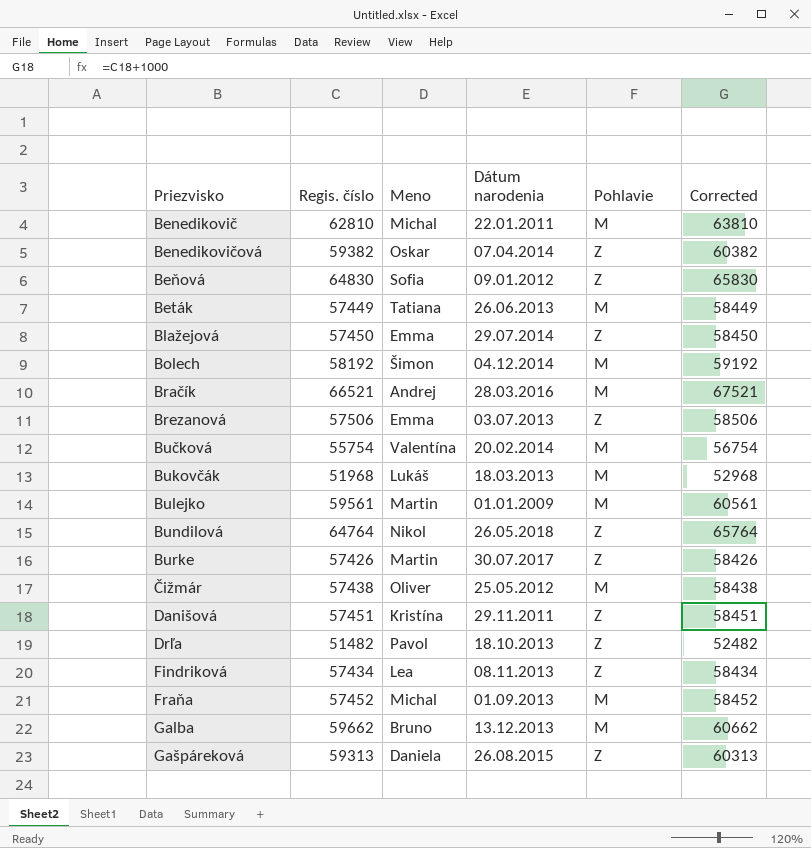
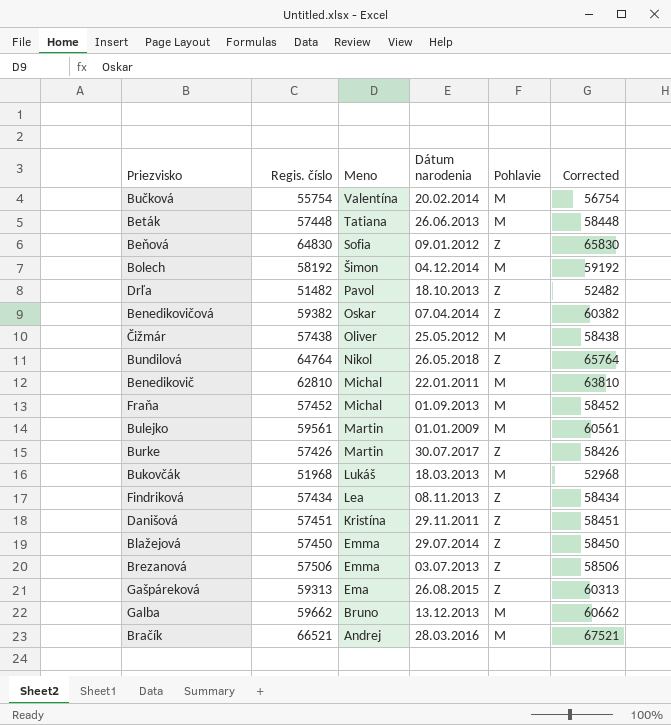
row order: Priezvisko ascending -> Meno descending
Beták | Regis. číslo: 57449 -> 57448
Beták | Corrected: 58449 -> 58448
Gašpáreková | Meno: Daniela -> Ema

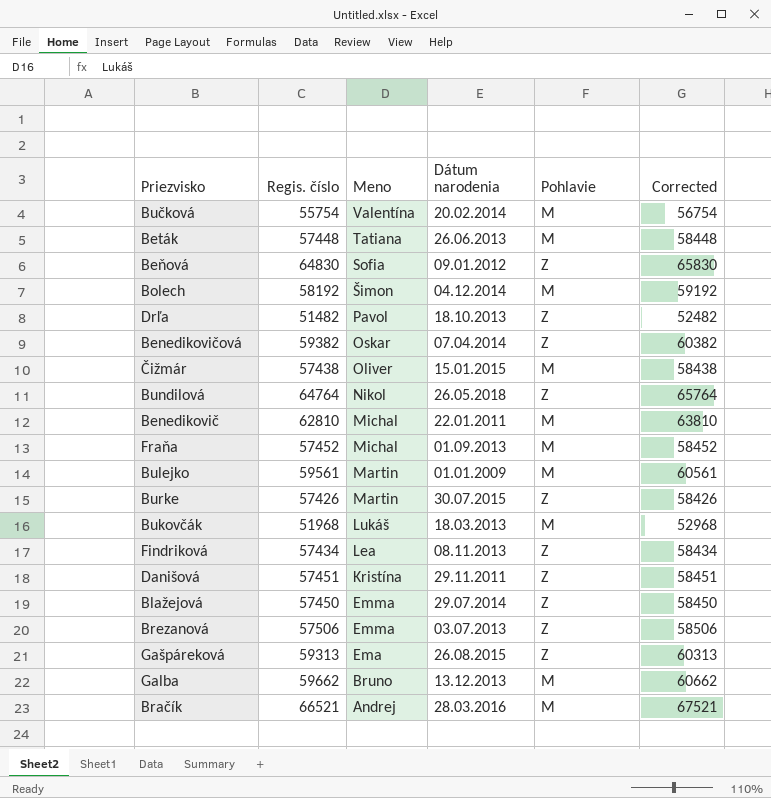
Čižmár | Dátum narodenia: 25.05.2012 -> 15.01.2015
Burke | Dátum narodenia: 30.07.2017 -> 30.07.2015

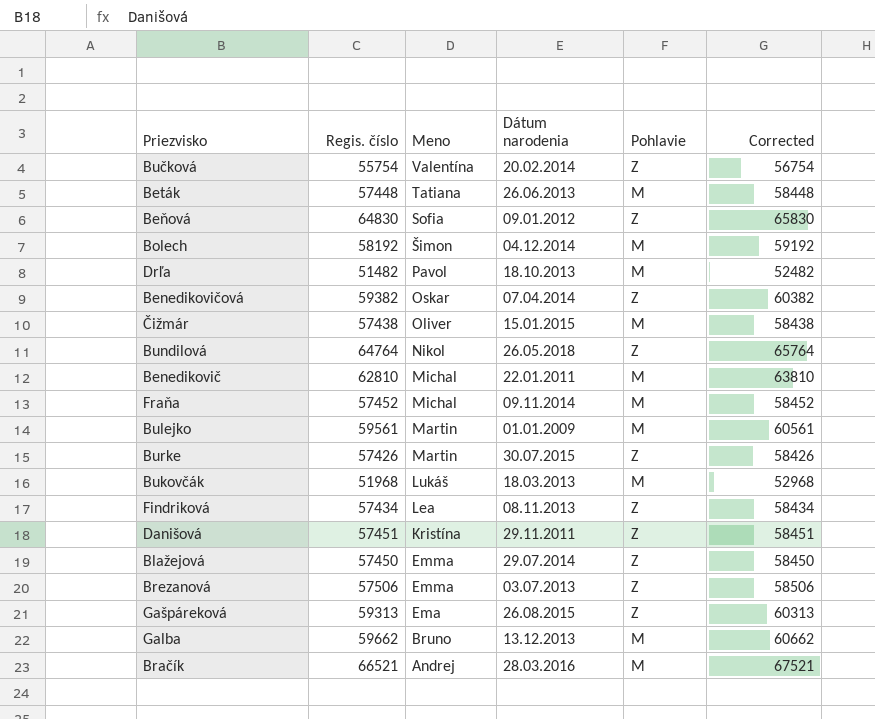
Bučková | Pohlavie: M -> Z
Drľa | Pohlavie: Z -> M
Fraňa | Dátum narodenia: 01.09.2013 -> 09.11.2014

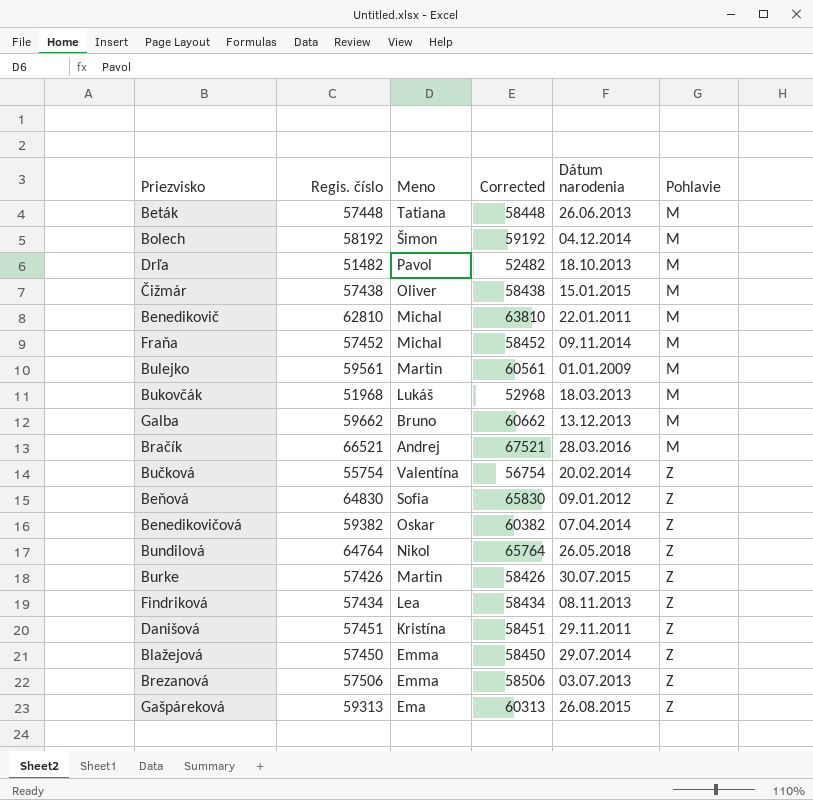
row order: Meno descending -> Pohlavie ascending
column Corrected | position: 6 -> 4

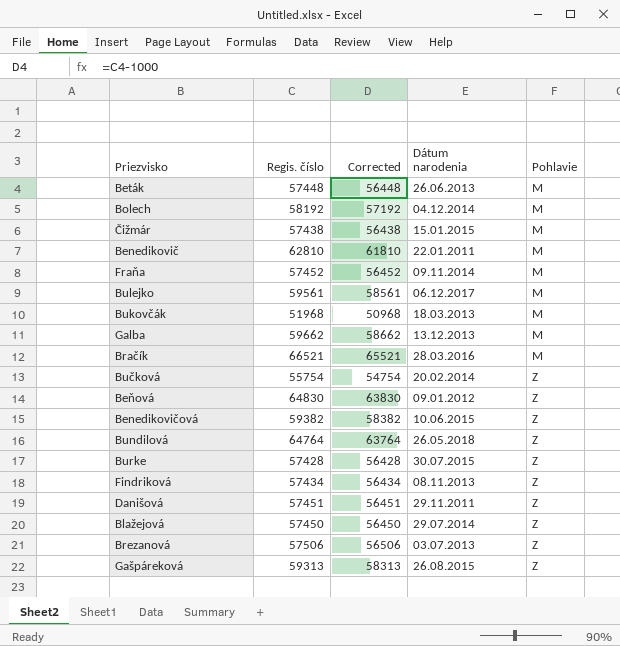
column Meno | position: 3 -> none
column Corrected | formula: [Regis. číslo] + 1000 -> [Regis. číslo] - 1000
row Drľa: 51482 | Pavol | 52482 | 18.10.2013 | M -> none
Bulejko | Dátum narodenia: 01.01.2009 -> 06.12.2017
Benedikovičová | Dátum narodenia: 07.04.2014 -> 10.06.2015
Burke | Regis. číslo: 57426 -> 57428

